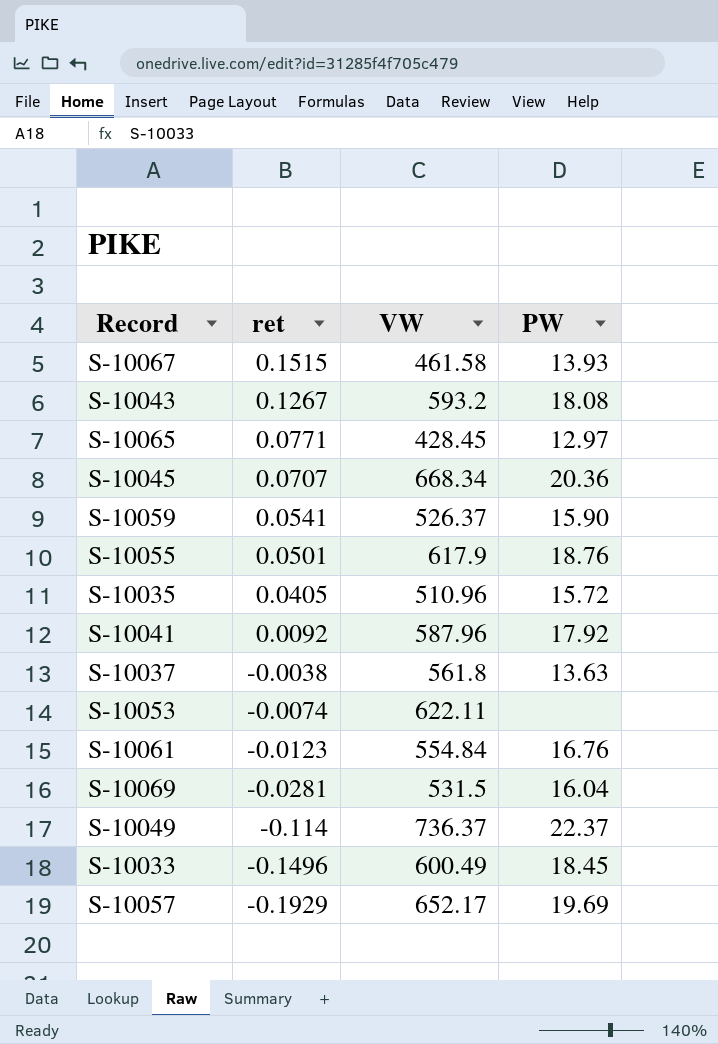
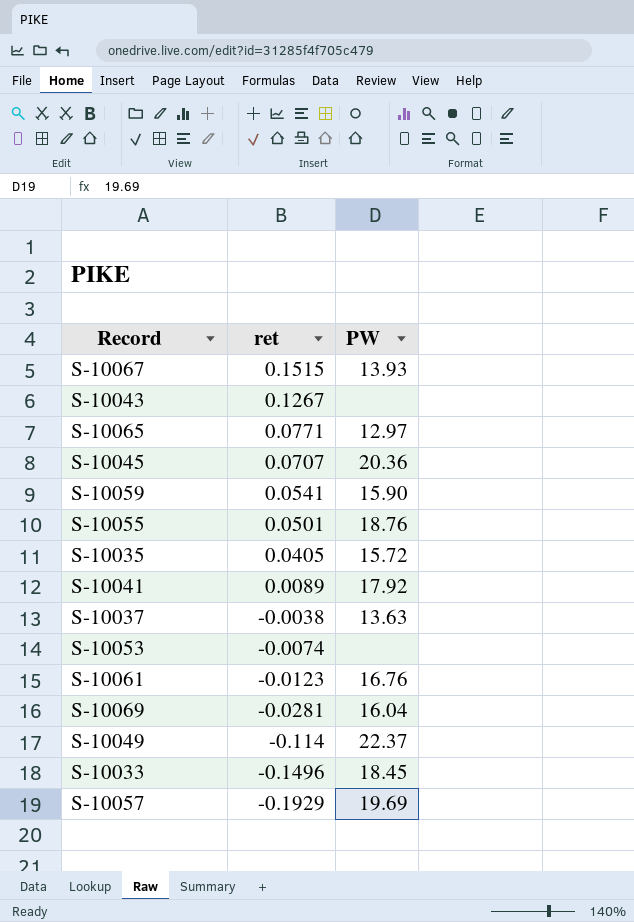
column VW | position: 3 -> none
S-10043 | PW: 18.08 -> none
S-10041 | ret: 0.0092 -> 0.0089

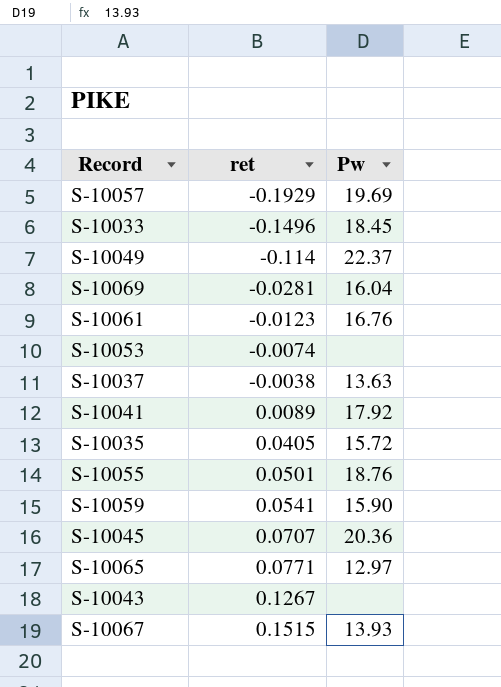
row order: ret descending -> ret ascending
column name: PW -> Pw

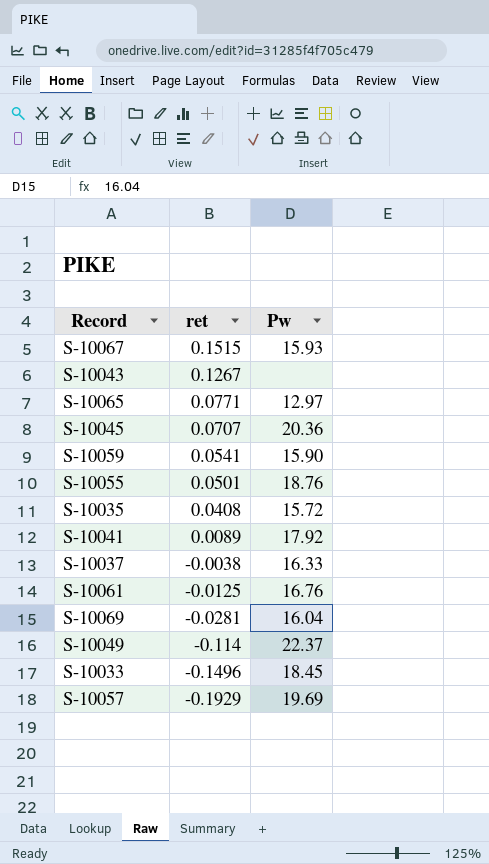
row order: ret ascending -> ret descending
row S-10053: -0.0074 | none -> none
S-10067 | Pw: 13.93 -> 15.93
S-10035 | ret: 0.0405 -> 0.0408
S-10037 | Pw: 13.63 -> 16.33
S-10061 | ret: -0.0123 -> -0.0125

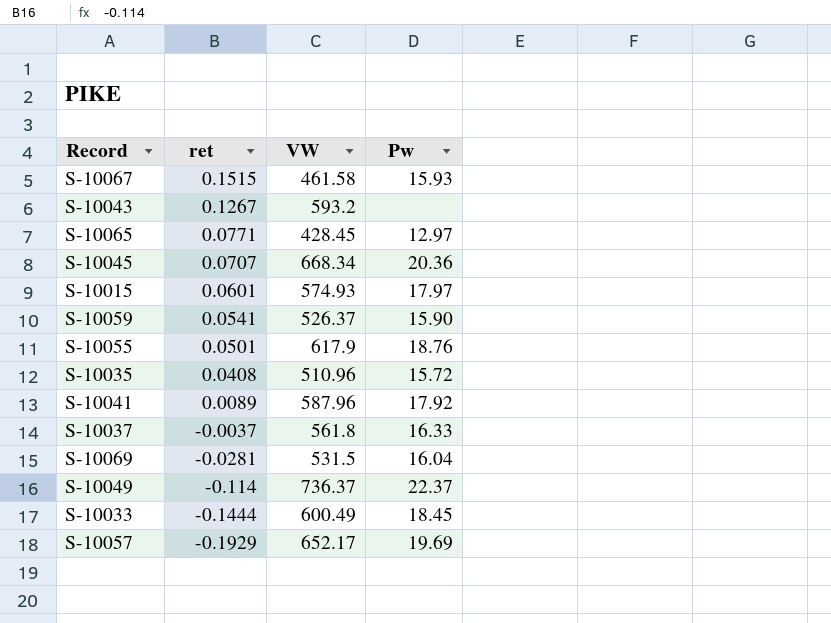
column VW | position: none -> 3
row S-10061: -0.0125 | 16.76 -> none
row S-10015: none -> 0.0601 | 574.93 | 17.97
S-10037 | ret: -0.0038 -> -0.0037
S-10033 | ret: -0.1496 -> -0.1444

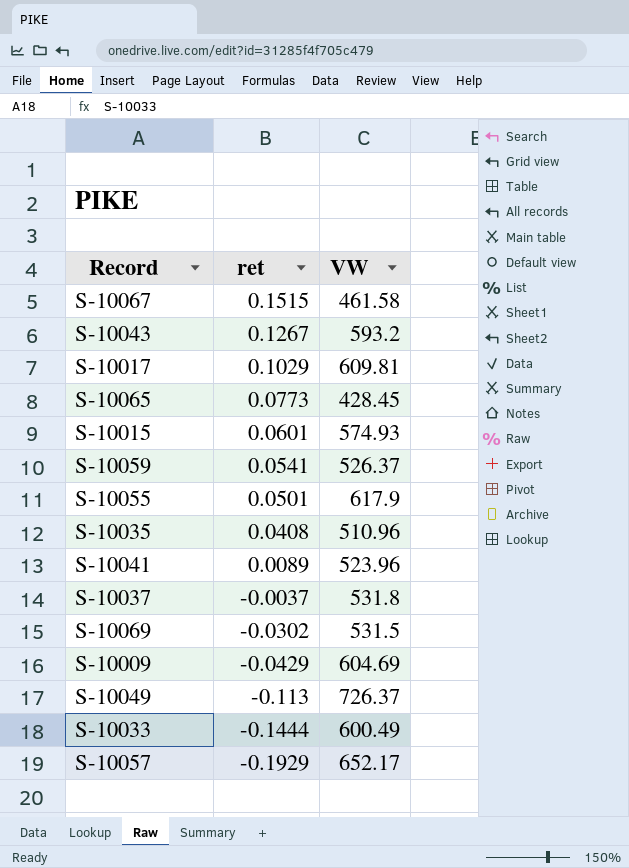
column Pw | position: 4 -> none
row S-10045: 0.0707 | 668.34 | 20.36 -> none
row S-10017: none -> 0.1029 | 609.81
S-10065 | ret: 0.0771 -> 0.0773
S-10041 | VW: 587.96 -> 523.96
S-10037 | VW: 561.8 -> 531.8
S-10069 | ret: -0.0281 -> -0.0302
row S-10009: none -> -0.0429 | 604.69
S-10049 | ret: -0.114 -> -0.113
S-10049 | VW: 736.37 -> 726.37

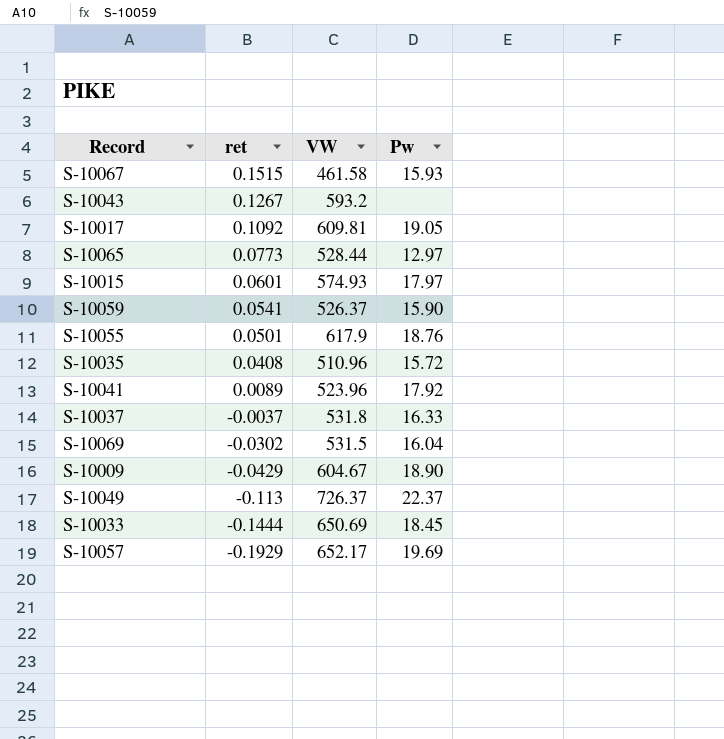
column Pw | position: none -> 4
S-10017 | ret: 0.1029 -> 0.1092
S-10065 | VW: 428.45 -> 528.44
S-10009 | VW: 604.69 -> 604.67
S-10033 | VW: 600.49 -> 650.69

